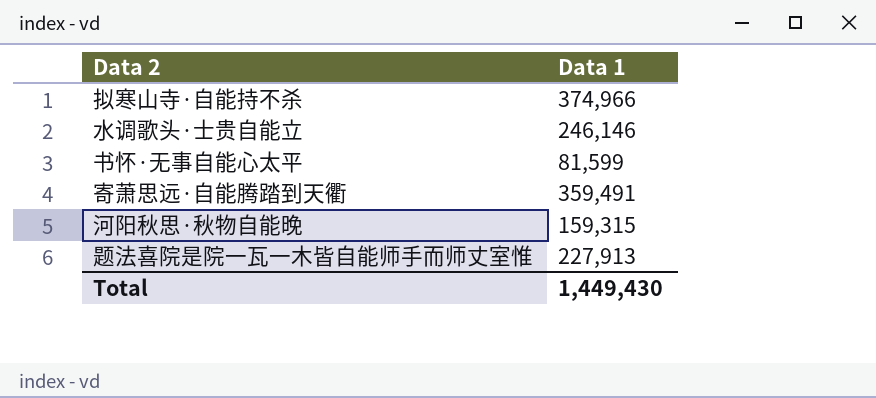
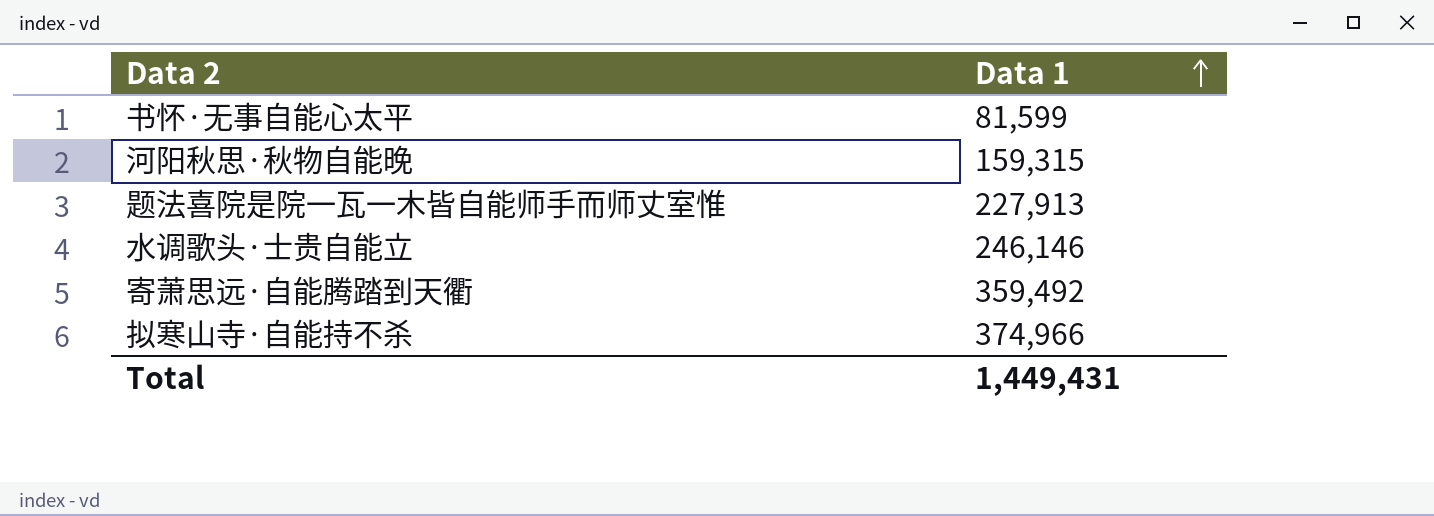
row order: none -> Data 1 ascending
寄萧思远·自能腾踏到天衢 | Data 1: 359,491 -> 359,492
Total | Data 1: 1,449,430 -> 1,449,431

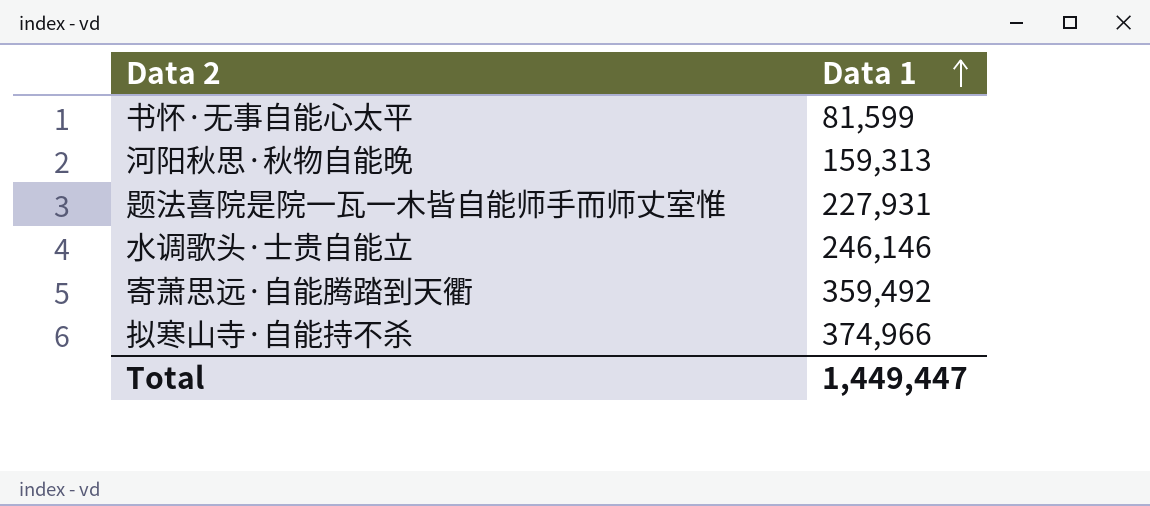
河阳秋思·秋物自能晚 | Data 1: 159,315 -> 159,313
题法喜院是院一瓦一木皆自能师手而师丈室惟 | Data 1: 227,913 -> 227,931
Total | Data 1: 1,449,431 -> 1,449,447

